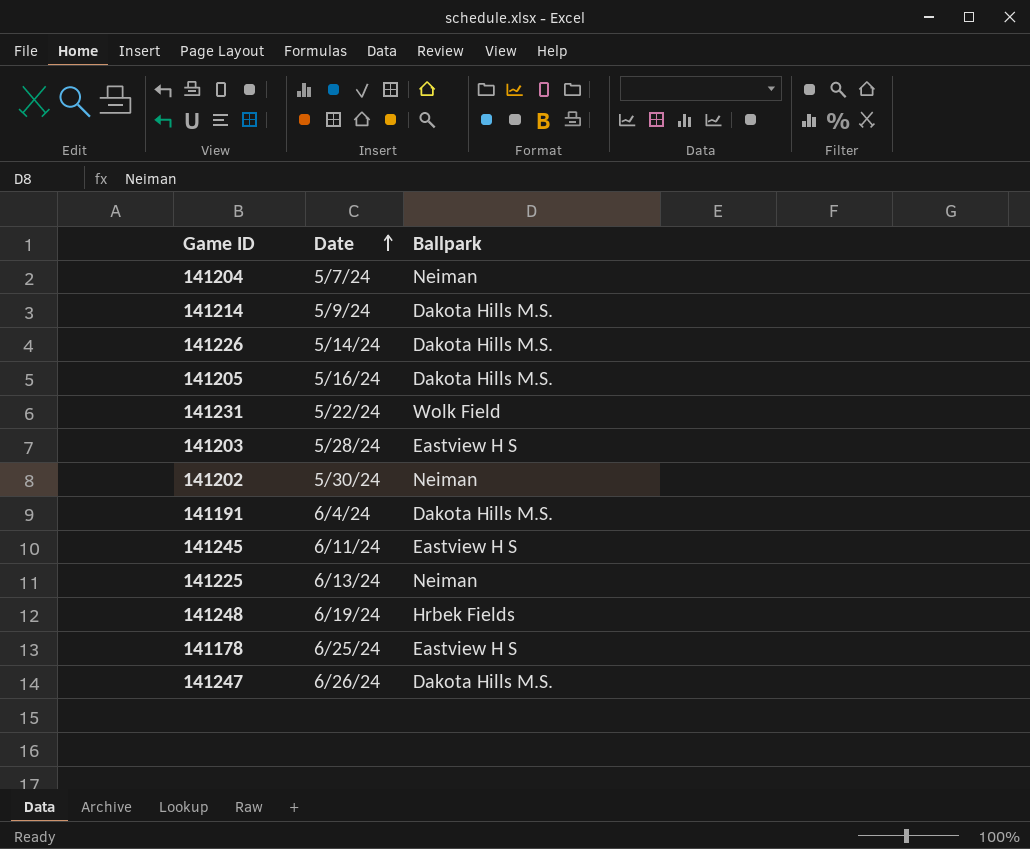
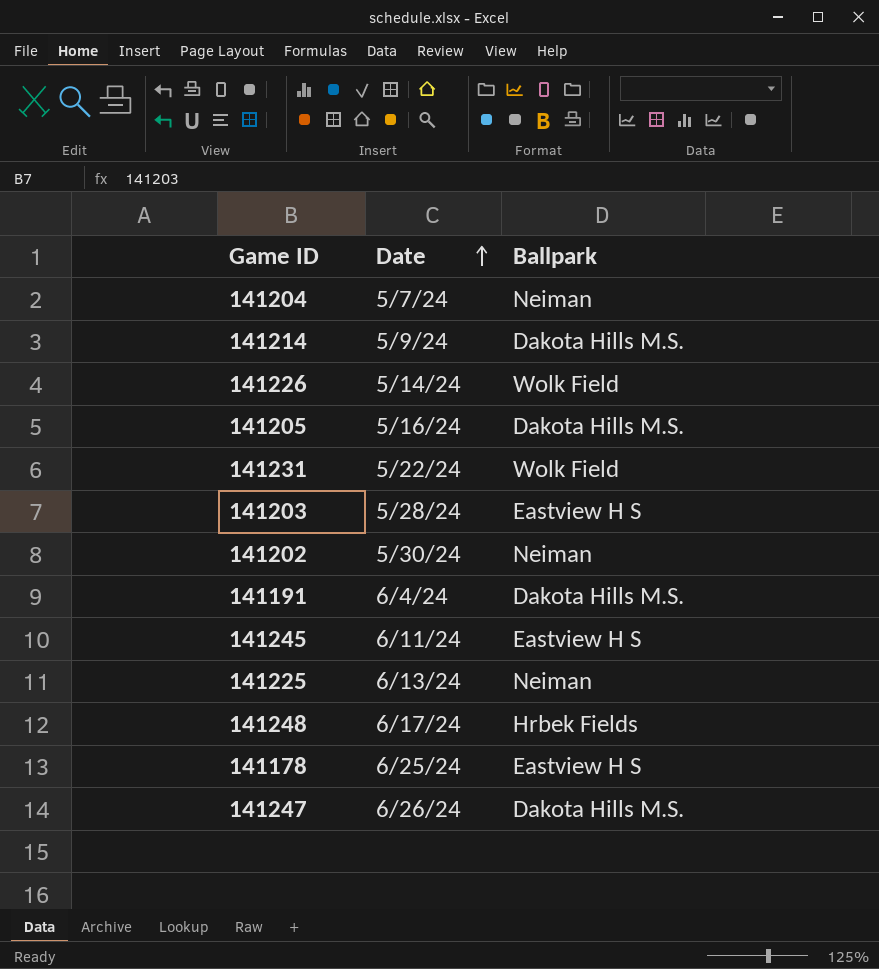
141226 | Ballpark: Dakota Hills M.S. -> Wolk Field
141248 | Date: 6/19/24 -> 6/17/24

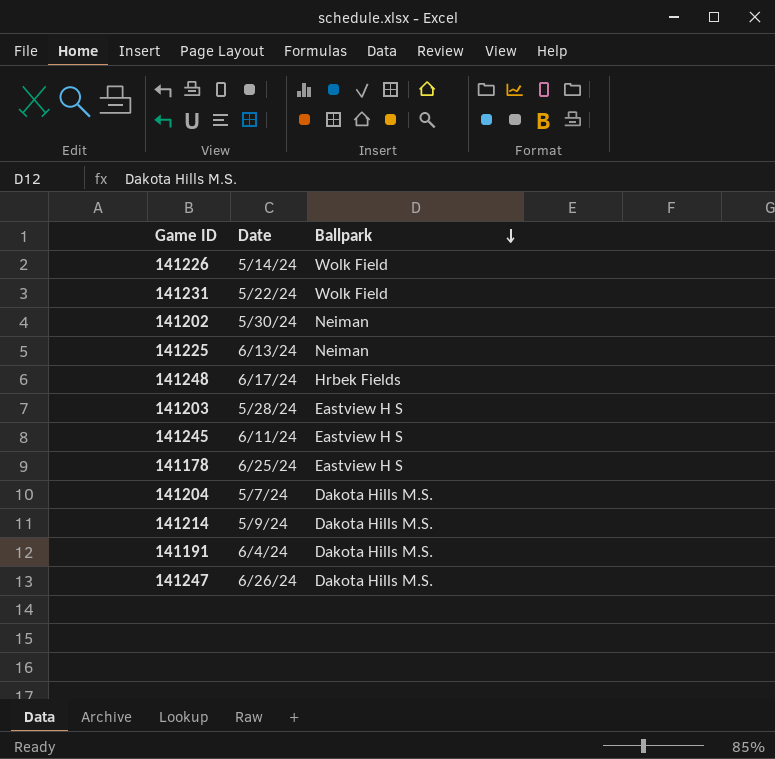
row order: Date ascending -> Ballpark descending
row 141205: 5/16/24 | Dakota Hills M.S. -> none
141204 | Ballpark: Neiman -> Dakota Hills M.S.

